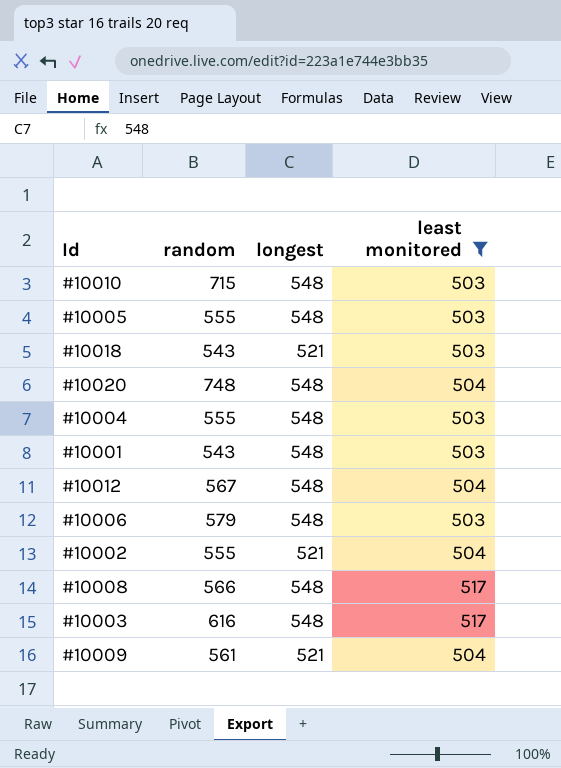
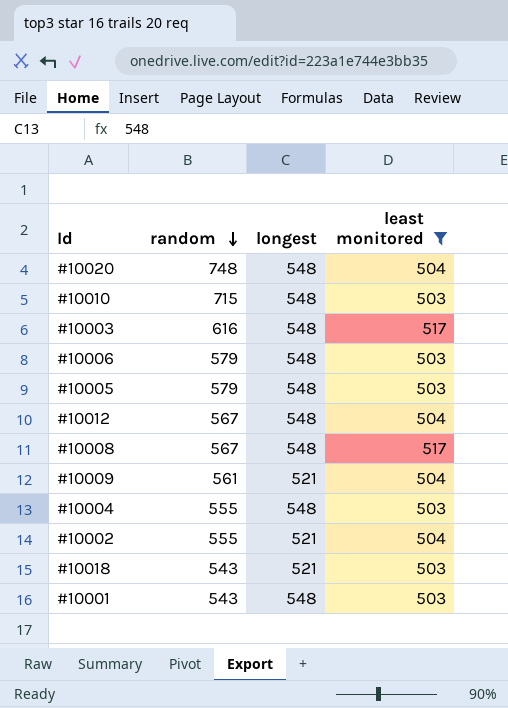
row order: none -> random descending
#10005 | random: 555 -> 579
#10008 | random: 566 -> 567

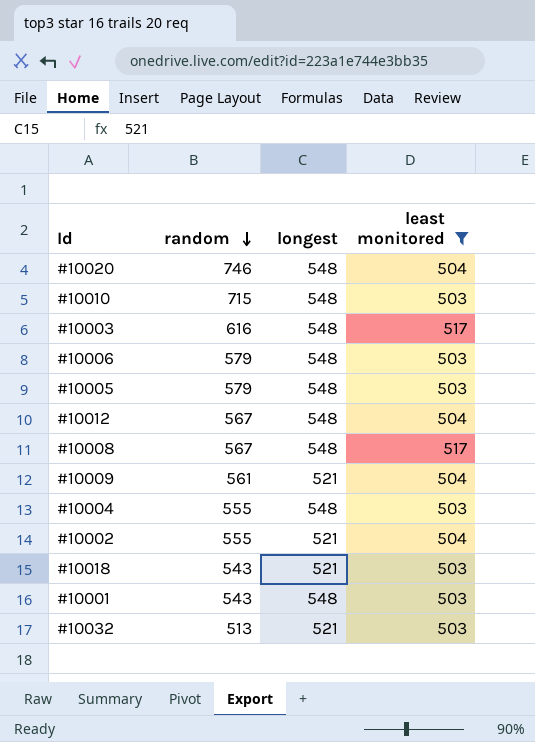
#10020 | random: 748 -> 746
row #10032: none -> 513 | 521 | 503

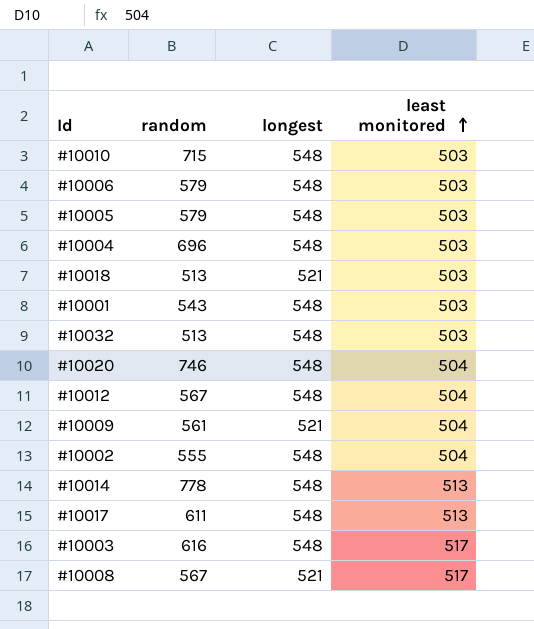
filter: least monitored != 513 -> none
row order: random descending -> least monitored ascending
#10004 | random: 555 -> 696
#10018 | random: 543 -> 513
#10032 | longest: 521 -> 548
#10002 | longest: 521 -> 548
#10008 | longest: 548 -> 521

